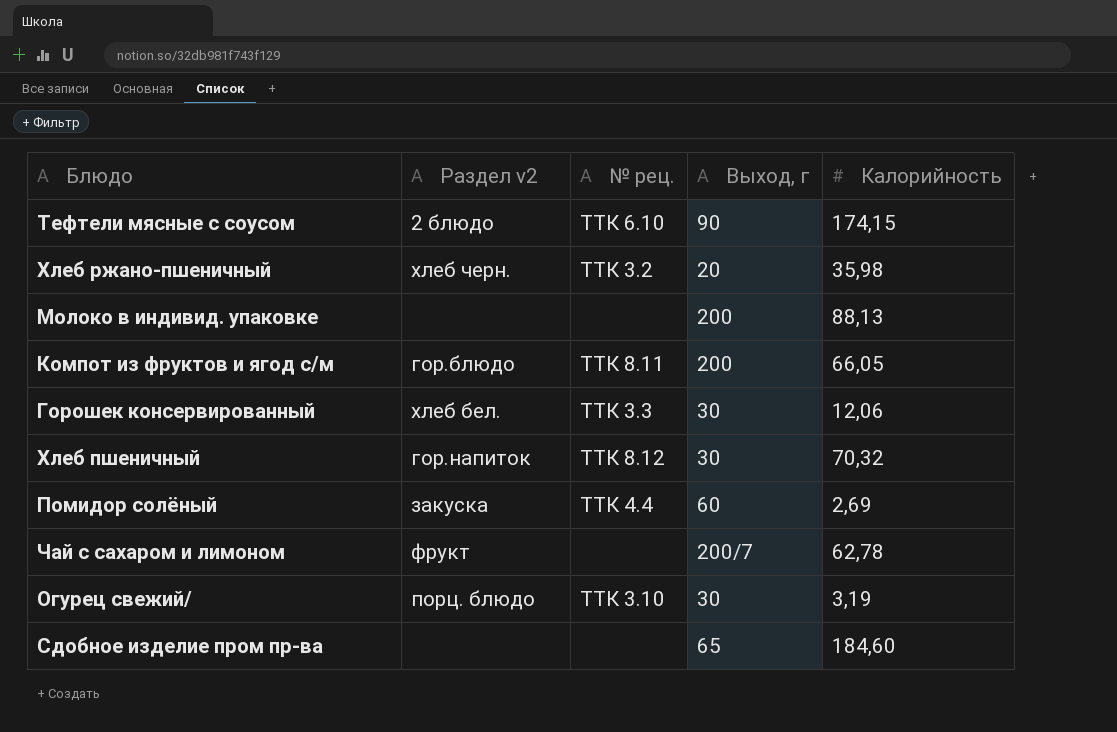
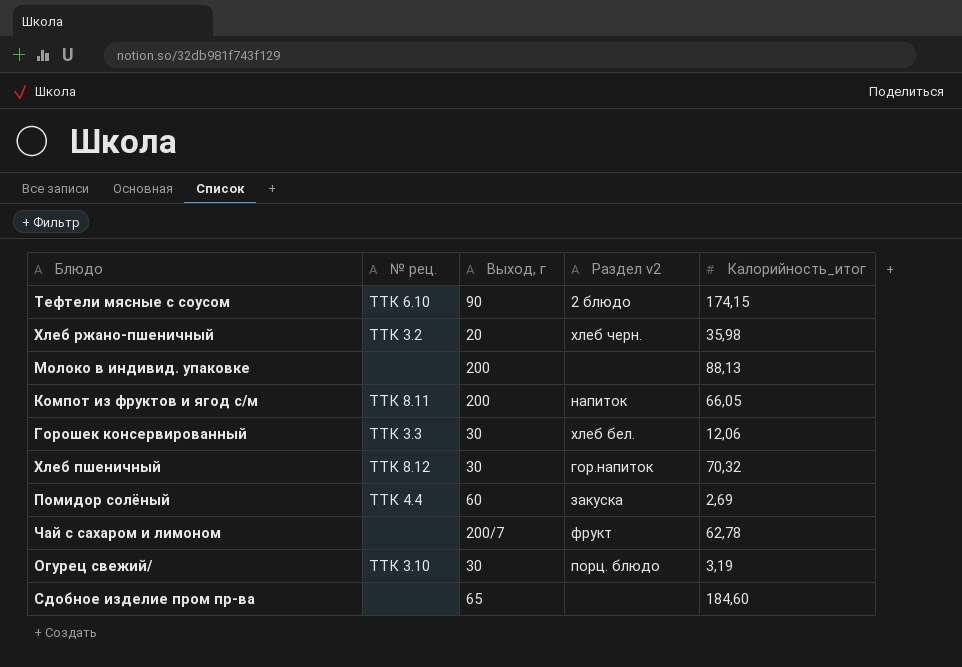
column Раздел v2 | position: 2 -> 4
column name: Калорийность -> Калорийность_итог
Компот из фруктов и ягод с/м | Раздел v2: гор.блюдо -> напиток

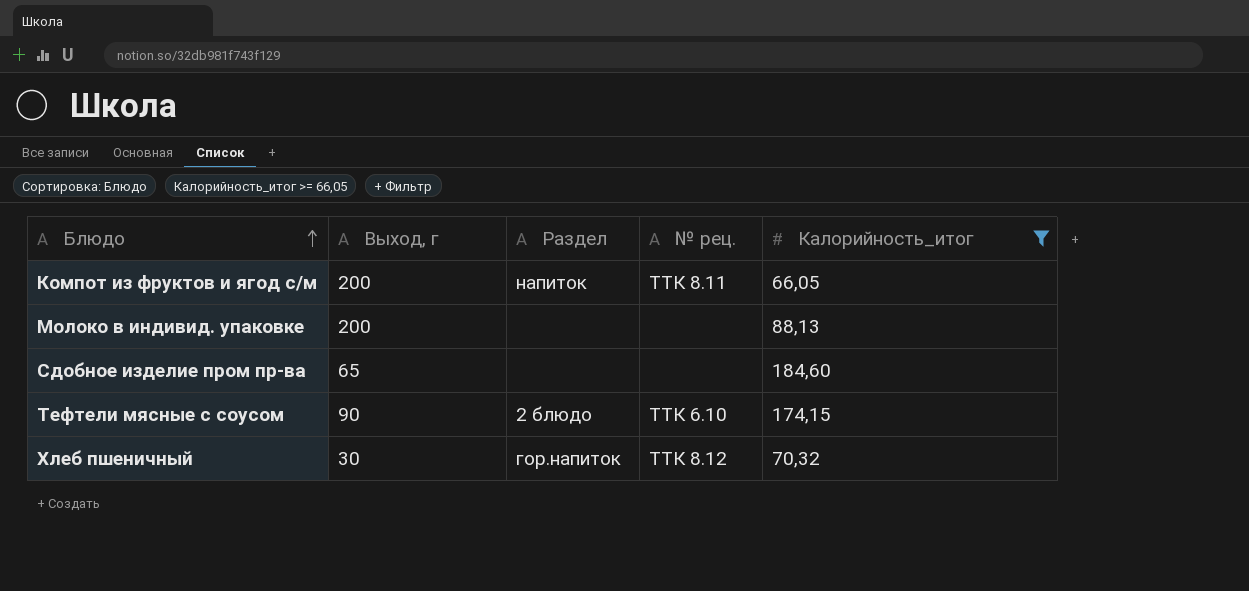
filter: none -> Калорийность_итог >= 66,05
row order: none -> Блюдо ascending
column name: Раздел v2 -> Раздел
column № рец. | position: 2 -> 4

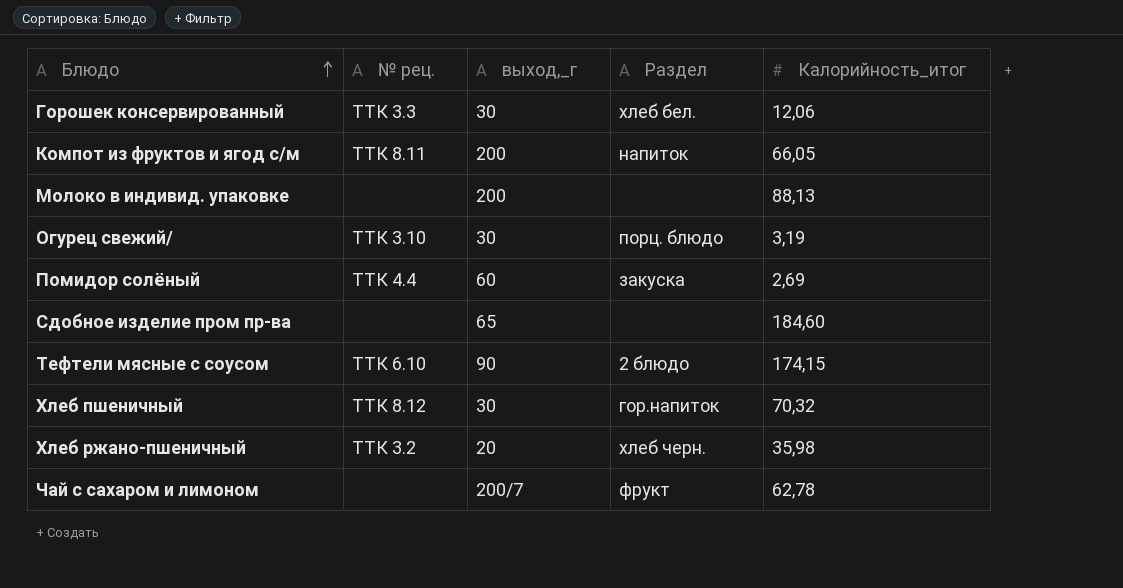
filter: Калорийность_итог >= 66,05 -> none
column № рец. | position: 4 -> 2
column name: Выход, г -> выход,_г

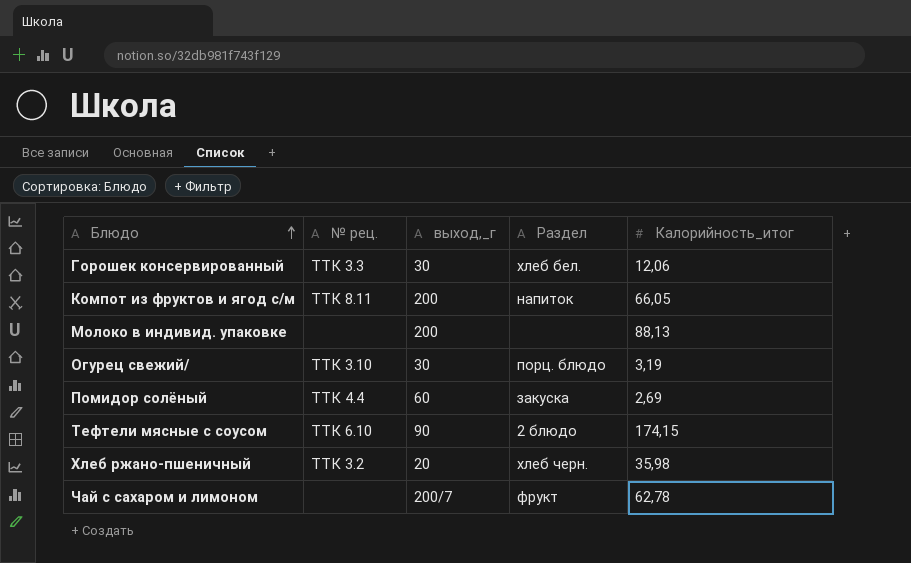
row Сдобное изделие пром пр-ва: none | 65 | none | 184,60 -> none
row Хлеб пшеничный: ТТК 8.12 | 30 | гор.напиток | 70,32 -> none

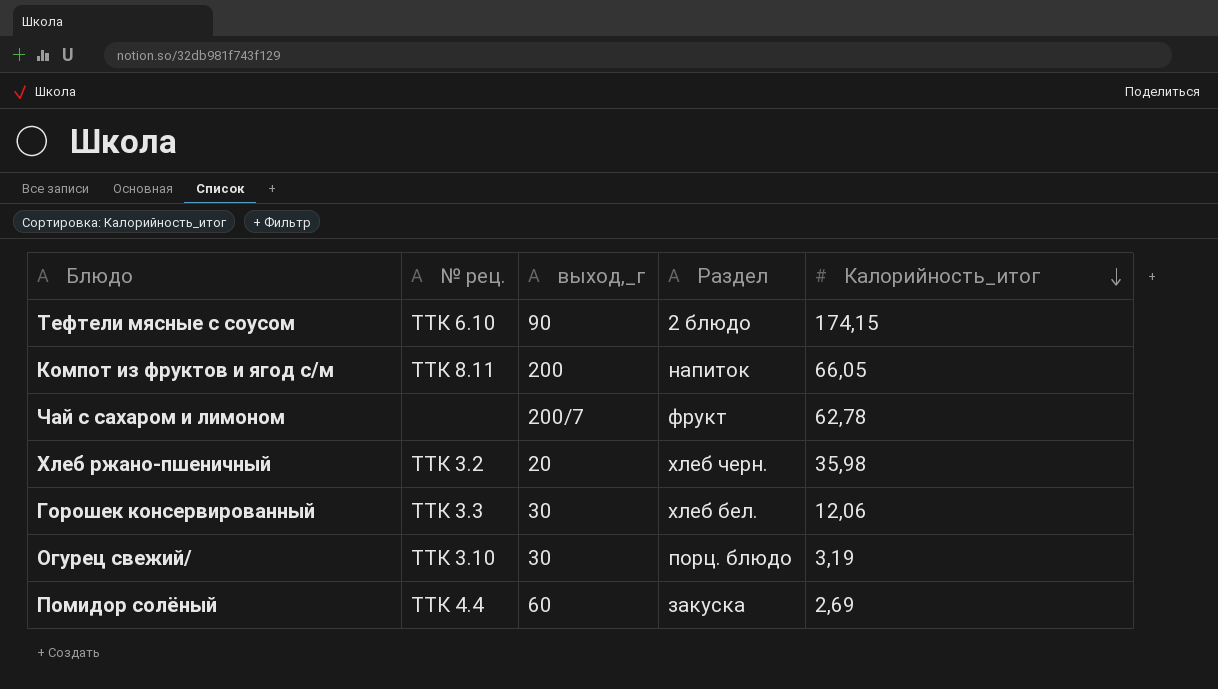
row order: Блюдо ascending -> Калорийность_итог descending
row Молоко в индивид. упаковке: none | 200 | none | 88,13 -> none

